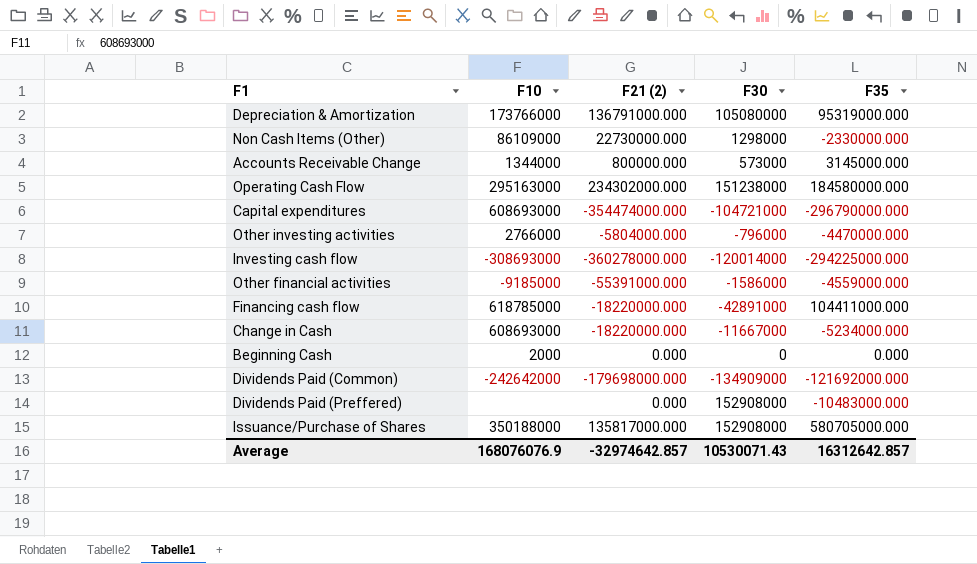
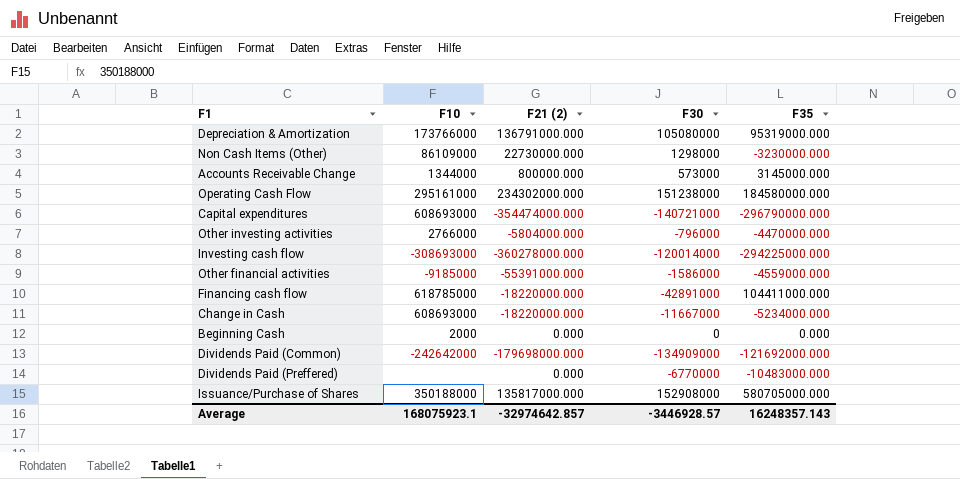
Non Cash Items (Other) | F35: -2330000.000 -> -3230000.000
Operating Cash Flow | F10: 295163000 -> 295161000
Capital expenditures | F30: -104721000 -> -140721000
Dividends Paid (Preffered) | F30: 152908000 -> -6770000
Average | F10: 168076076.9 -> 168075923.1
Average | F30: 10530071.43 -> -3446928.57
Average | F35: 16312642.857 -> 16248357.143

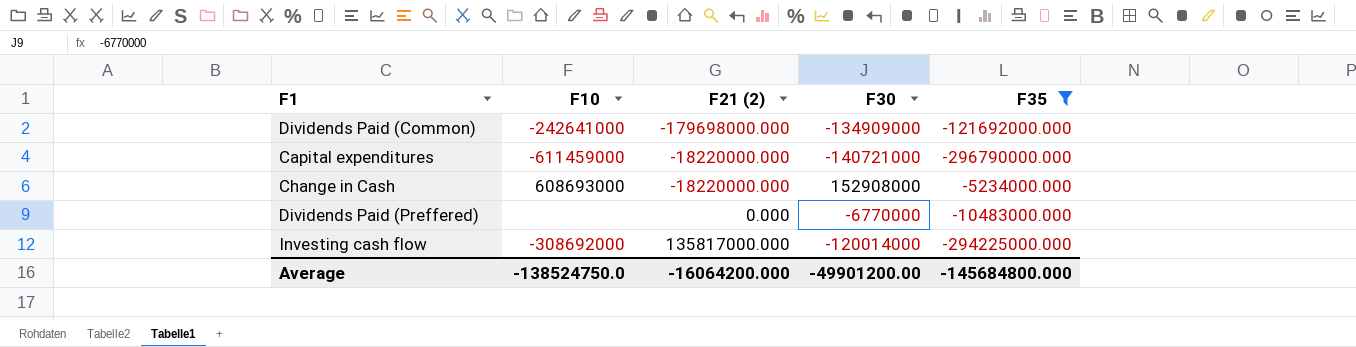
filter: none -> F35 <= -5234000.000
row order: none -> F21 (2) ascending
Dividends Paid (Common) | F10: -242642000 -> -242641000
Capital expenditures | F10: 608693000 -> -611459000
Capital expenditures | F21 (2): -354474000.000 -> -18220000.000
Change in Cash | F30: -11667000 -> 152908000
Investing cash flow | F10: -308693000 -> -308692000
Investing cash flow | F21 (2): -360278000.000 -> 135817000.000
Average | F10: 168075923.1 -> -138524750.0
Average | F21 (2): -32974642.857 -> -16064200.000
Average | F30: -3446928.57 -> -49901200.00
Average | F35: 16248357.143 -> -145684800.000

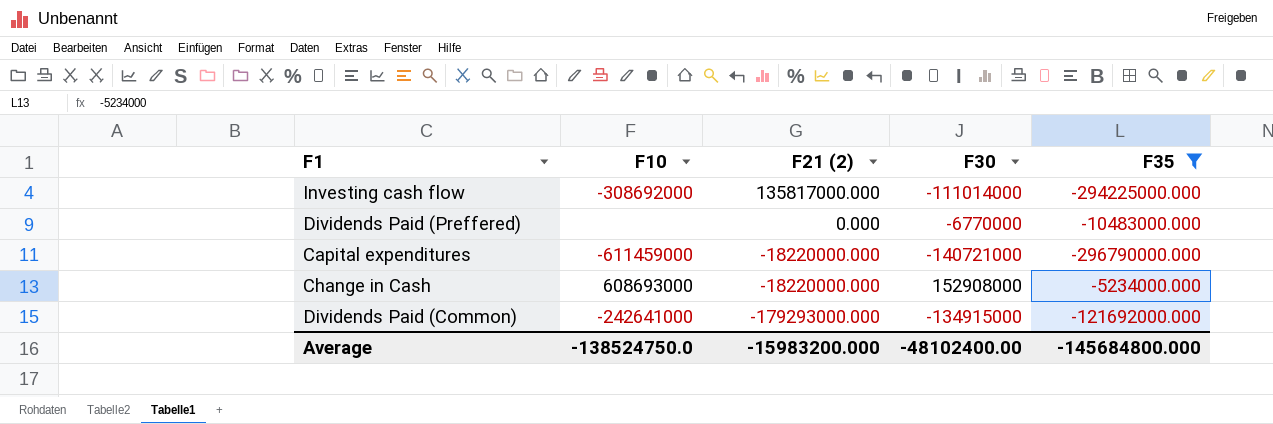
row order: F21 (2) ascending -> F21 (2) descending
Investing cash flow | F30: -120014000 -> -111014000
Dividends Paid (Common) | F21 (2): -179698000.000 -> -179293000.000
Dividends Paid (Common) | F30: -134909000 -> -134915000
Average | F21 (2): -16064200.000 -> -15983200.000
Average | F30: -49901200.00 -> -48102400.00

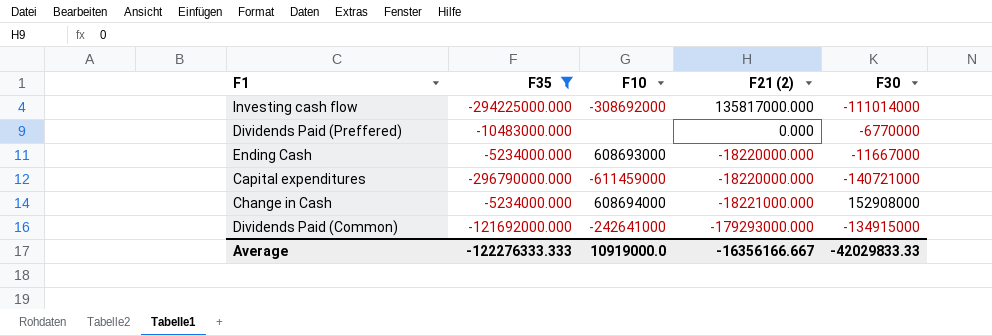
column F35 | position: 5 -> 2
row Ending Cash: none -> -5234000.000 | 608693000 | -18220000.000 | -11667000
Change in Cash | F10: 608693000 -> 608694000
Change in Cash | F21 (2): -18220000.000 -> -18221000.000
Average | F35: -145684800.000 -> -122276333.333
Average | F10: -138524750.0 -> 10919000.0
Average | F21 (2): -15983200.000 -> -16356166.667
Average | F30: -48102400.00 -> -42029833.33

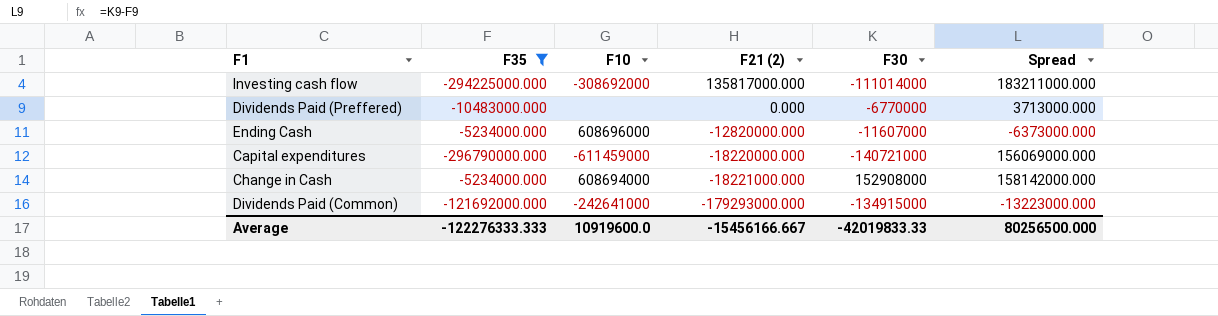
column Spread | formula: none -> [F30] - [F35]
Ending Cash | F10: 608693000 -> 608696000
Ending Cash | F21 (2): -18220000.000 -> -12820000.000
Ending Cash | F30: -11667000 -> -11607000
Average | F10: 10919000.0 -> 10919600.0
Average | F21 (2): -16356166.667 -> -15456166.667
Average | F30: -42029833.33 -> -42019833.33

